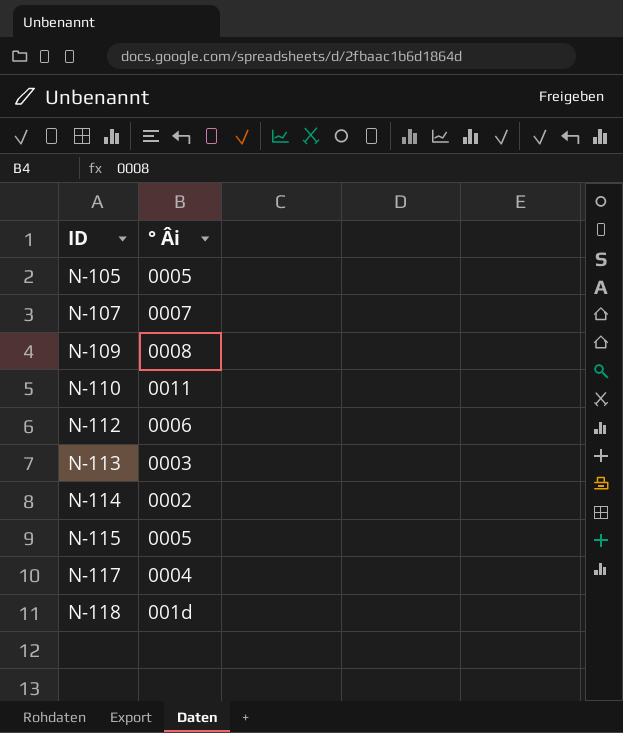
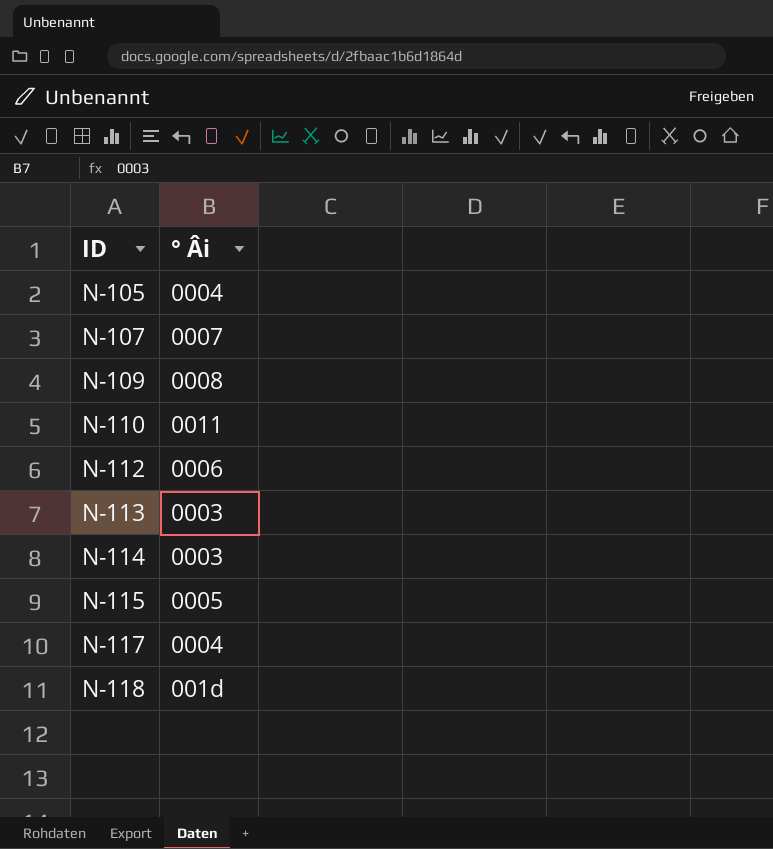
N-105 | ° Âi: 0005 -> 0004
N-114 | ° Âi: 0002 -> 0003

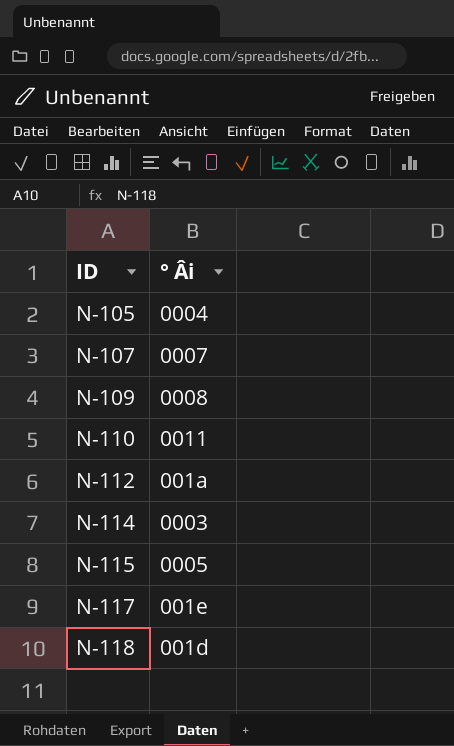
row N-113: 0003 -> none
N-112 | ° Âi: 0006 -> 001a
N-117 | ° Âi: 0004 -> 001e

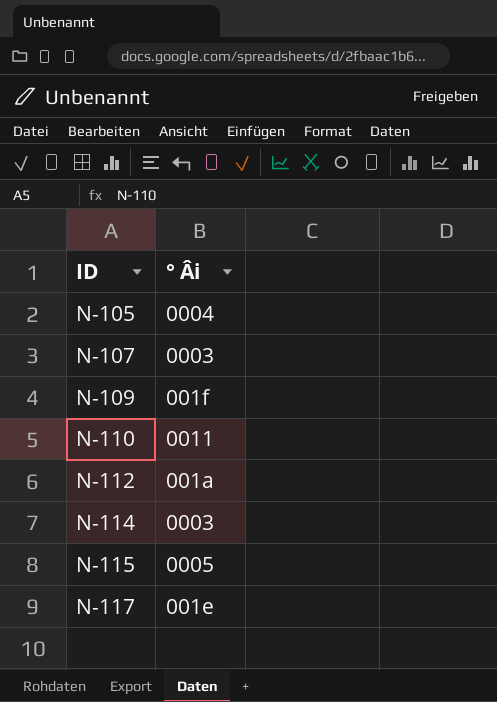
row N-118: 001d -> none
N-107 | ° Âi: 0007 -> 0003
N-109 | ° Âi: 0008 -> 001f

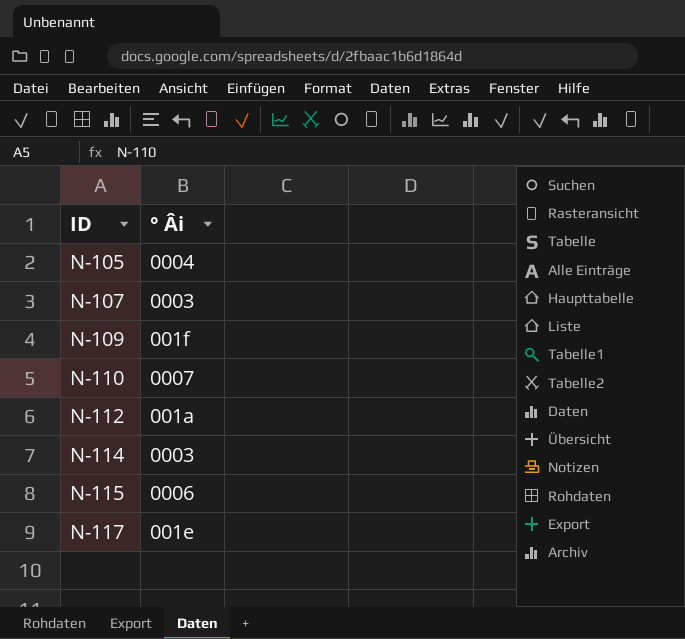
N-110 | ° Âi: 0011 -> 0007
N-115 | ° Âi: 0005 -> 0006

